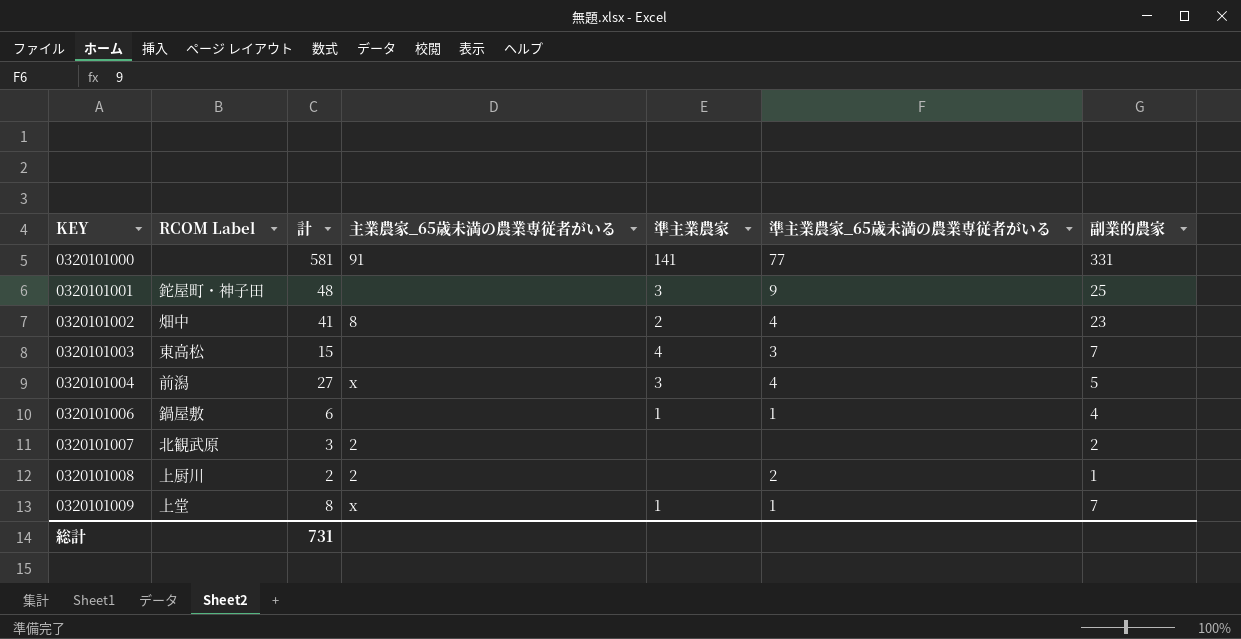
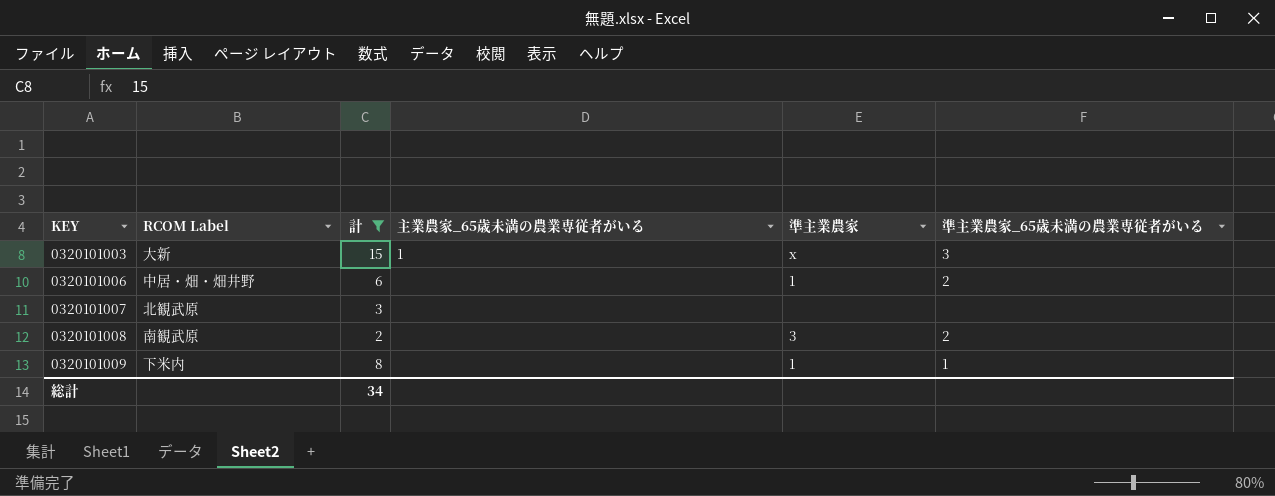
filter: none -> 計 <= 15
column 副業的農家 | position: 7 -> none
0320101003 | RCOM Label: 東高松 -> 大新
0320101003 | 主業農家_65歳未満の農業専従者がいる: none -> 1
0320101003 | 準主業農家: 4 -> x
0320101006 | RCOM Label: 鍋屋敷 -> 中居・畑・畑井野
0320101006 | 準主業農家_65歳未満の農業専従者がいる: 1 -> 2
0320101007 | 主業農家_65歳未満の農業専従者がいる: 2 -> none
0320101008 | RCOM Label: 上厨川 -> 南観武原
0320101008 | 主業農家_65歳未満の農業専従者がいる: 2 -> none
0320101008 | 準主業農家: none -> 3
0320101009 | RCOM Label: 上堂 -> 下米内
0320101009 | 主業農家_65歳未満の農業専従者がいる: x -> none
総計 | 計: 731 -> 34

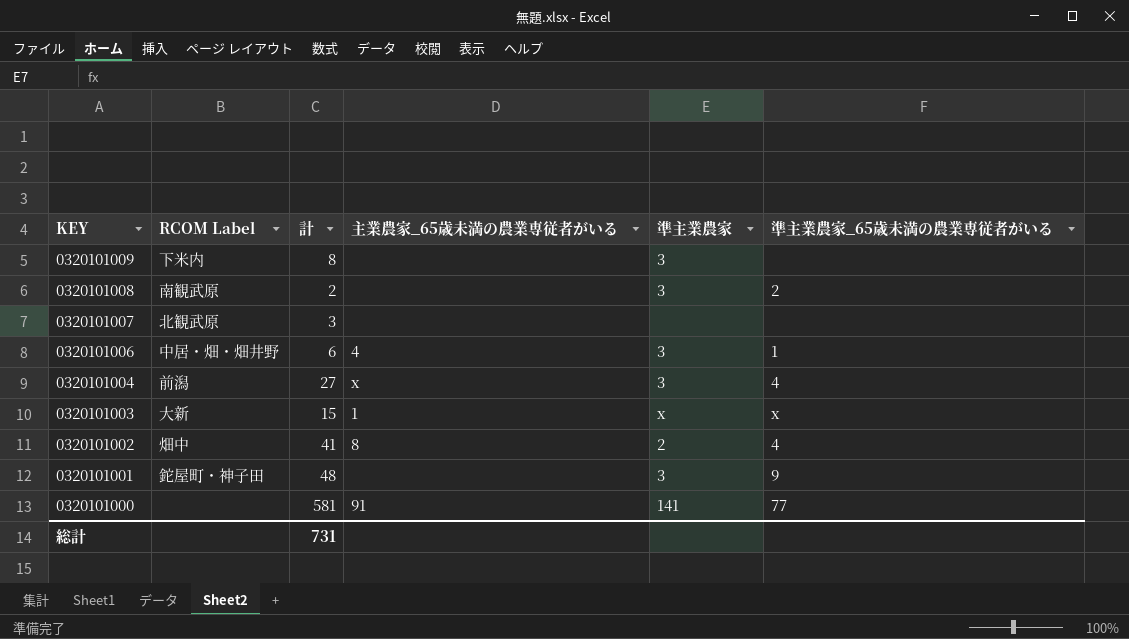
filter: 計 <= 15 -> none
row order: KEY ascending -> KEY descending
0320101009 | 準主業農家: 1 -> 3
0320101009 | 準主業農家_65歳未満の農業専従者がいる: 1 -> none
0320101006 | 主業農家_65歳未満の農業専従者がいる: none -> 4
0320101006 | 準主業農家: 1 -> 3
0320101006 | 準主業農家_65歳未満の農業専従者がいる: 2 -> 1
0320101003 | 準主業農家_65歳未満の農業専従者がいる: 3 -> x
総計 | 計: 34 -> 731

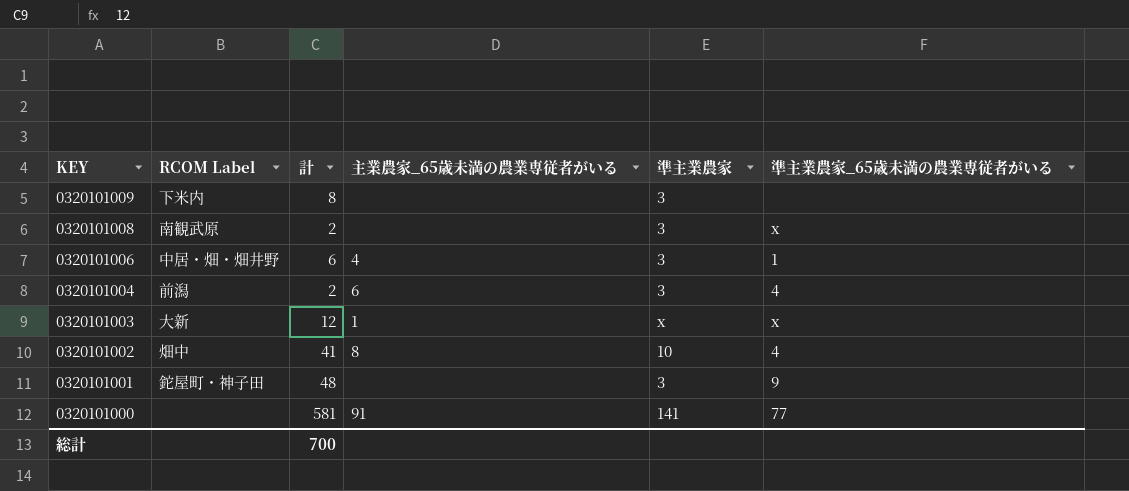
row 0320101007: 北観武原 | 3 | none | none | none -> none
0320101008 | 準主業農家_65歳未満の農業専従者がいる: 2 -> x
0320101004 | 計: 27 -> 2
0320101004 | 主業農家_65歳未満の農業専従者がいる: x -> 6
0320101003 | 計: 15 -> 12
0320101002 | 準主業農家: 2 -> 10
総計 | 計: 731 -> 700

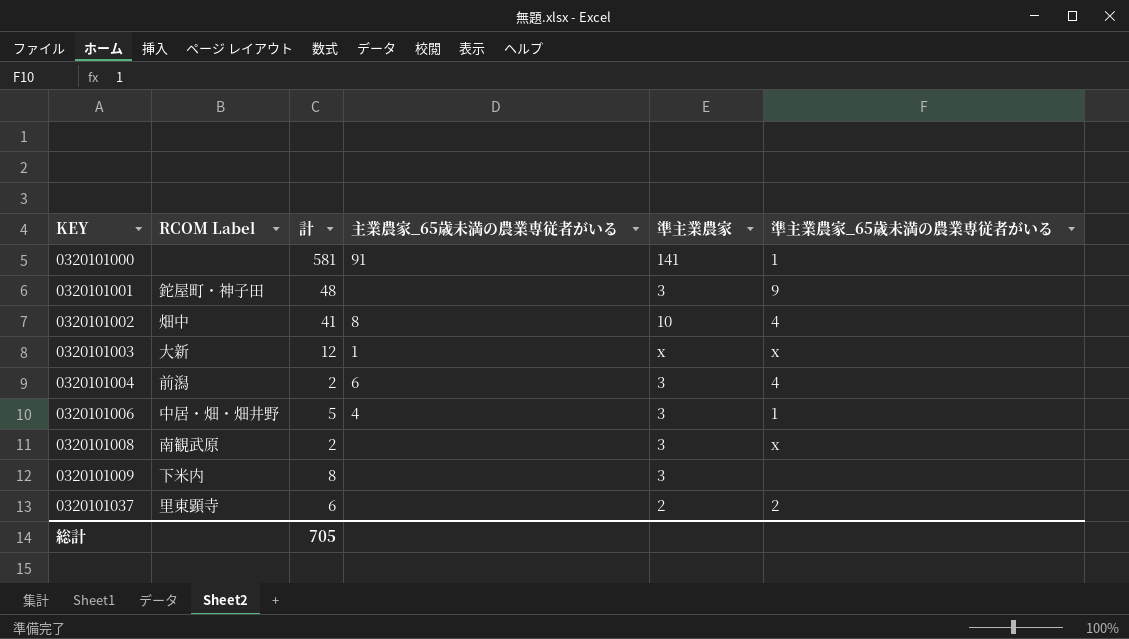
row order: KEY descending -> KEY ascending
0320101000 | 準主業農家_65歳未満の農業専従者がいる: 77 -> 1
0320101006 | 計: 6 -> 5
row 0320101037: none -> 里東顕寺 | 6 | none | 2 | 2
総計 | 計: 700 -> 705

